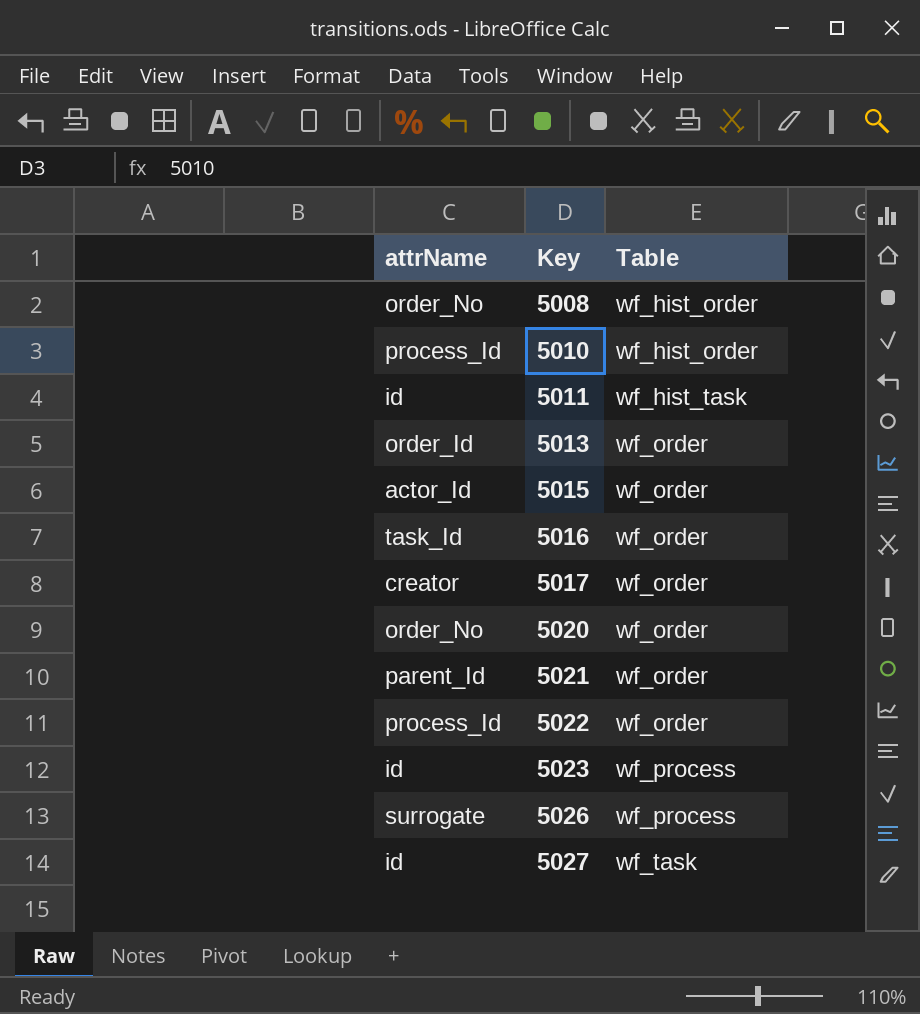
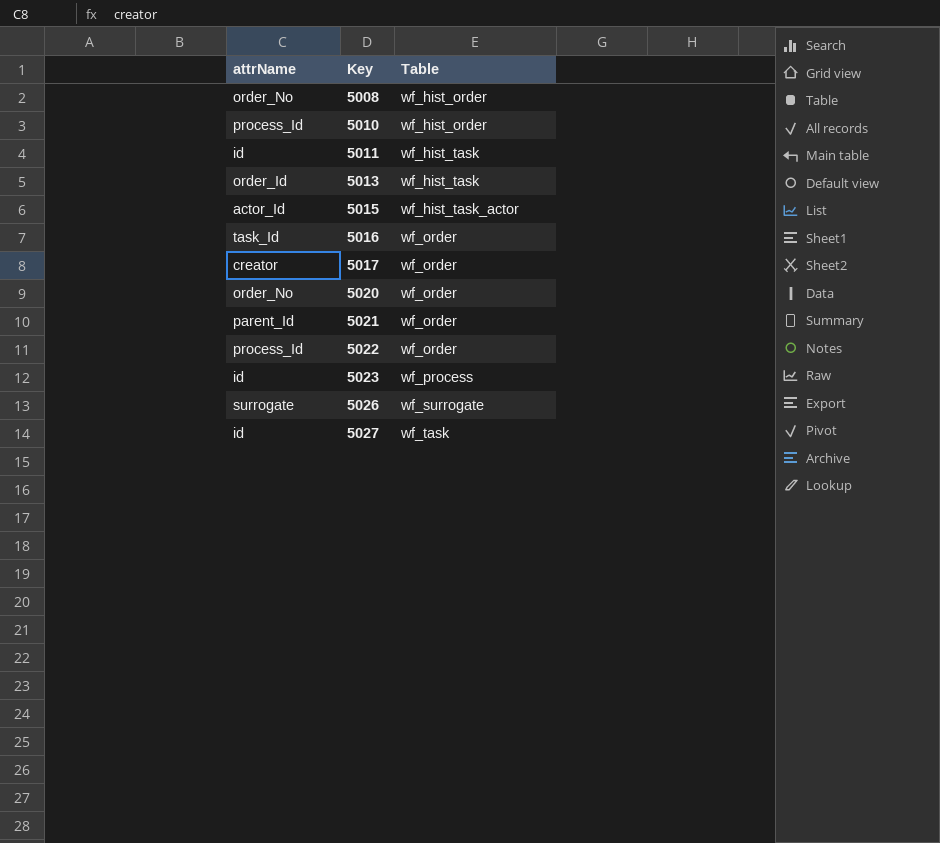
5013 | Table: wf_order -> wf_hist_task
5015 | Table: wf_order -> wf_hist_task_actor
5026 | Table: wf_process -> wf_surrogate

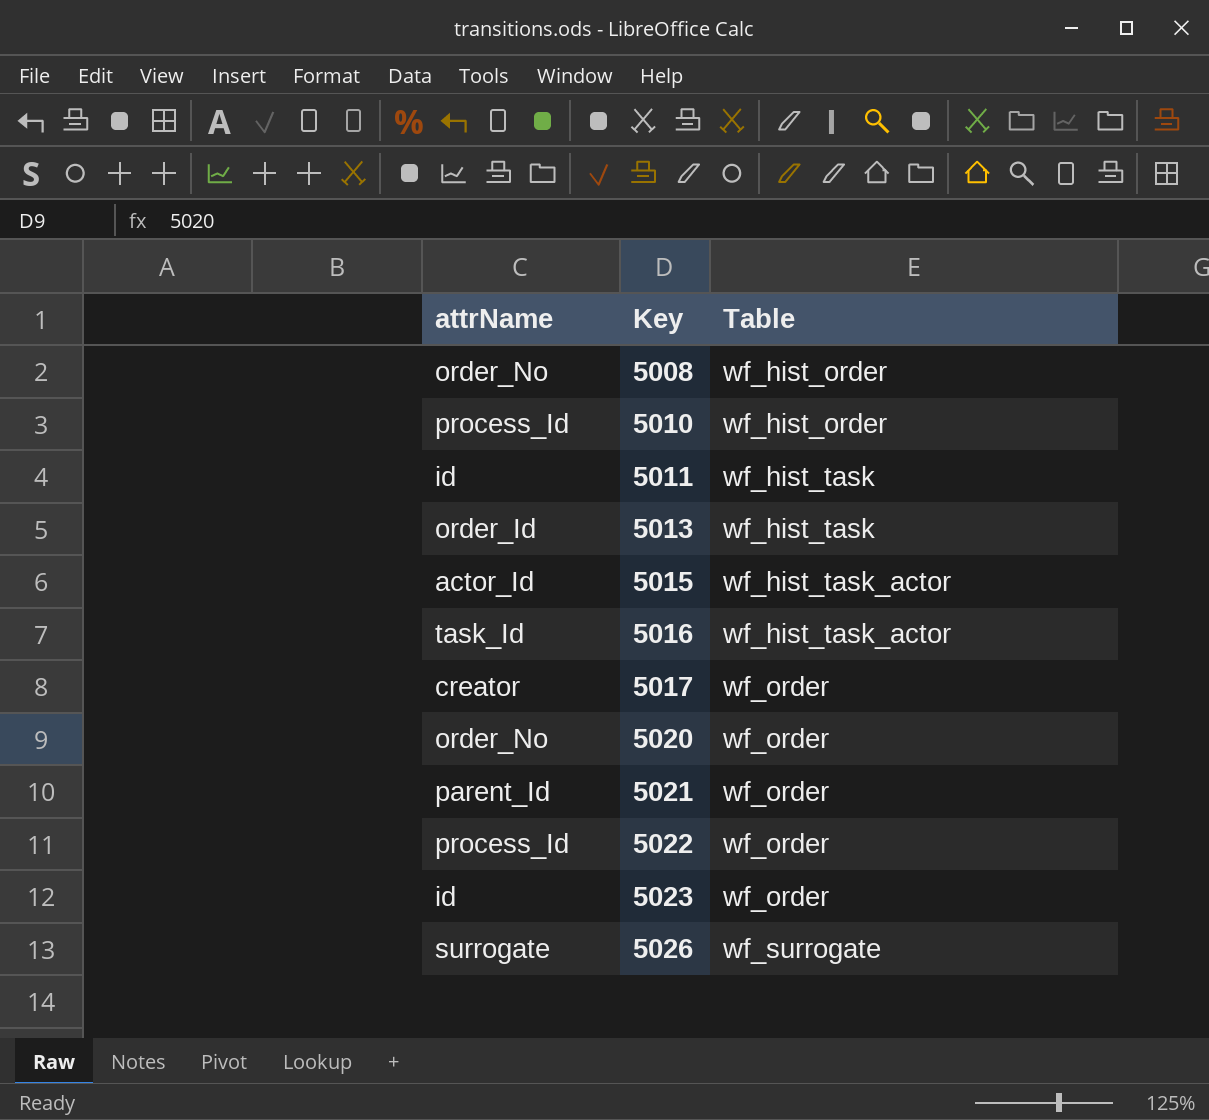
row 5027: id | wf_task -> none
5016 | Table: wf_order -> wf_hist_task_actor
5023 | Table: wf_process -> wf_order

